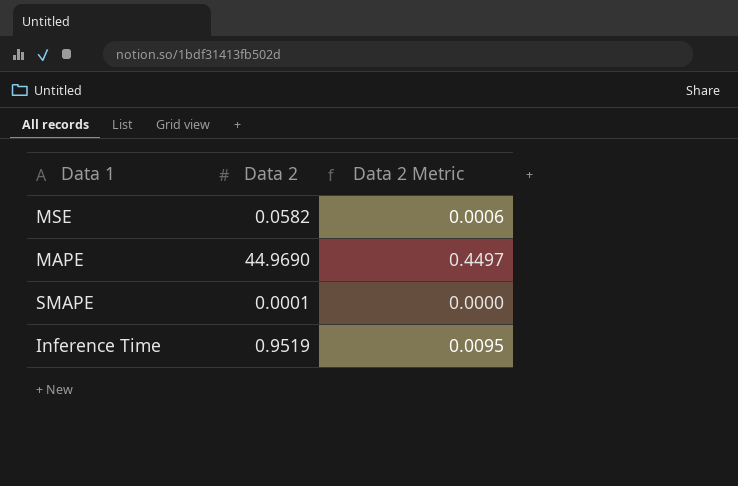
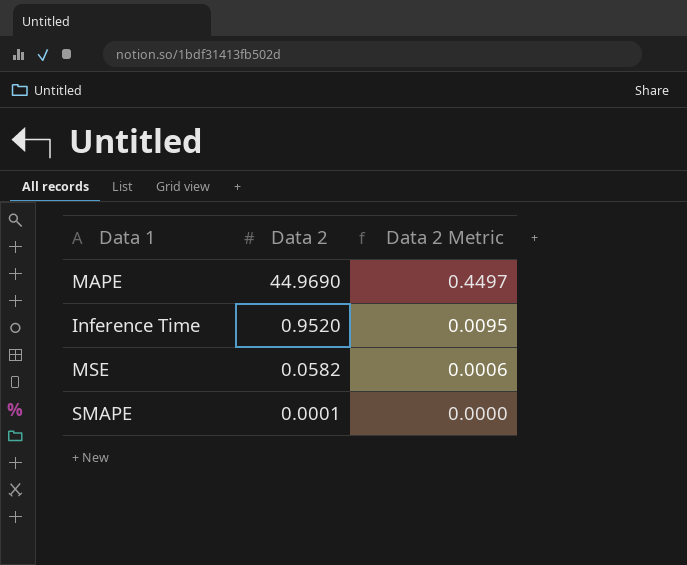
row order: none -> Data 2 descending
Inference Time | Data 2: 0.9519 -> 0.9520

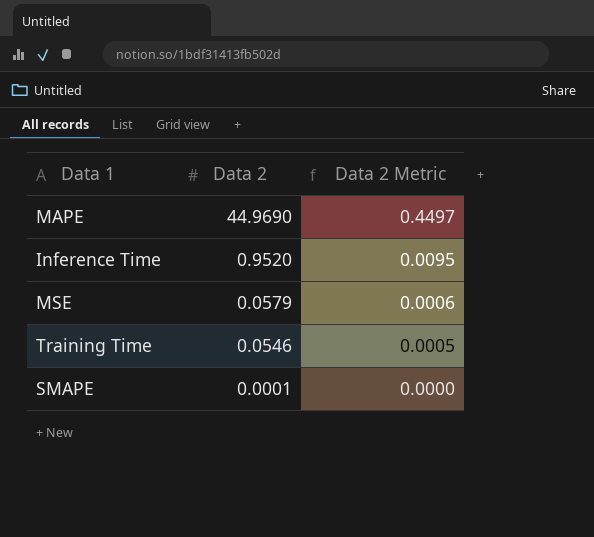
MSE | Data 2: 0.0582 -> 0.0579
row Training Time: none -> 0.0546 | 0.0005

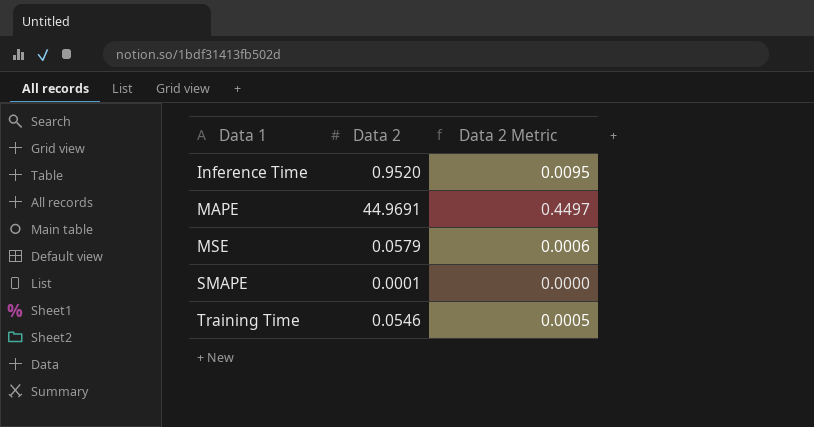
row order: Data 2 descending -> Data 1 ascending
MAPE | Data 2: 44.9690 -> 44.9691

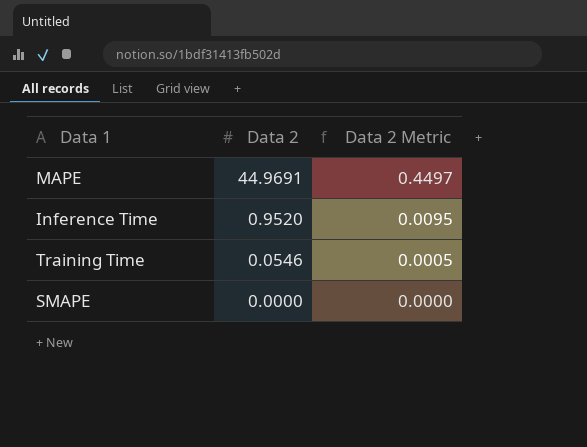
row order: Data 1 ascending -> Data 2 descending
row MSE: 0.0579 | 0.0006 -> none
SMAPE | Data 2: 0.0001 -> 0.0000

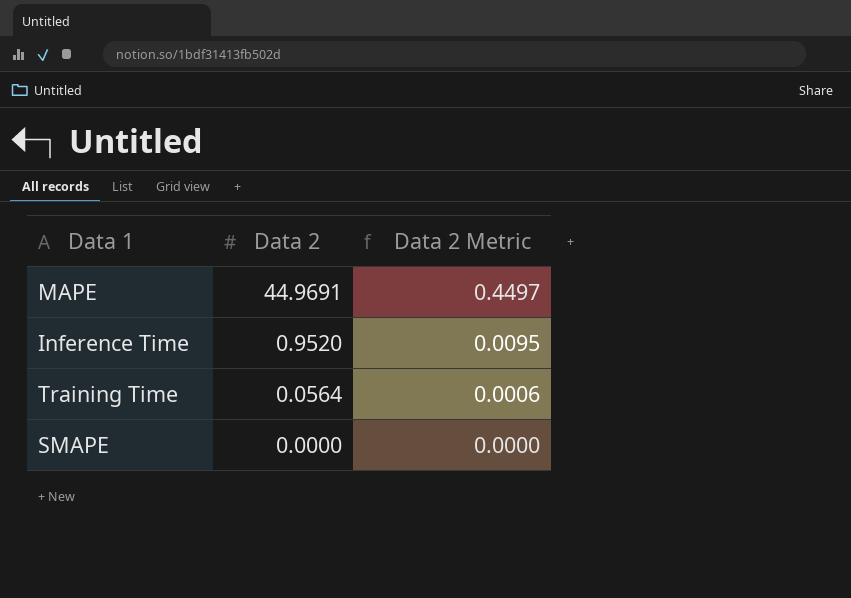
Training Time | Data 2: 0.0546 -> 0.0564
Training Time | Data 2 Metric: 0.0005 -> 0.0006

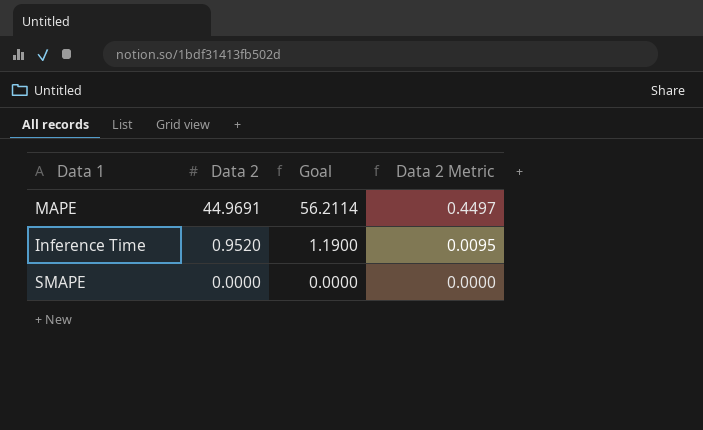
column Goal | formula: none -> [Data 2] * 1.25
row Training Time: 0.0564 | 0.0006 -> none

